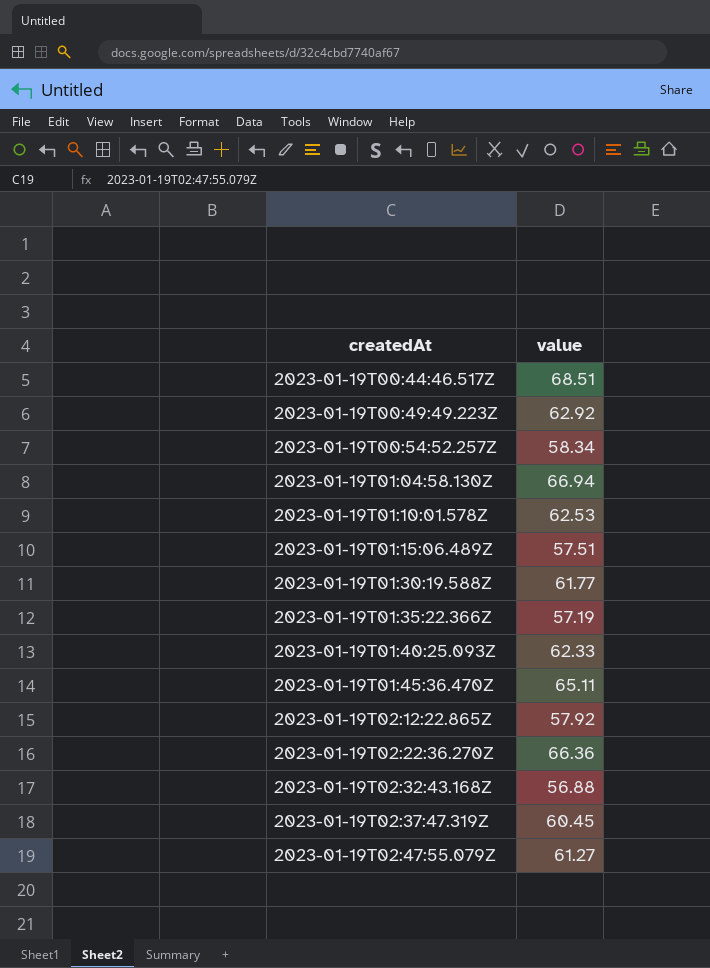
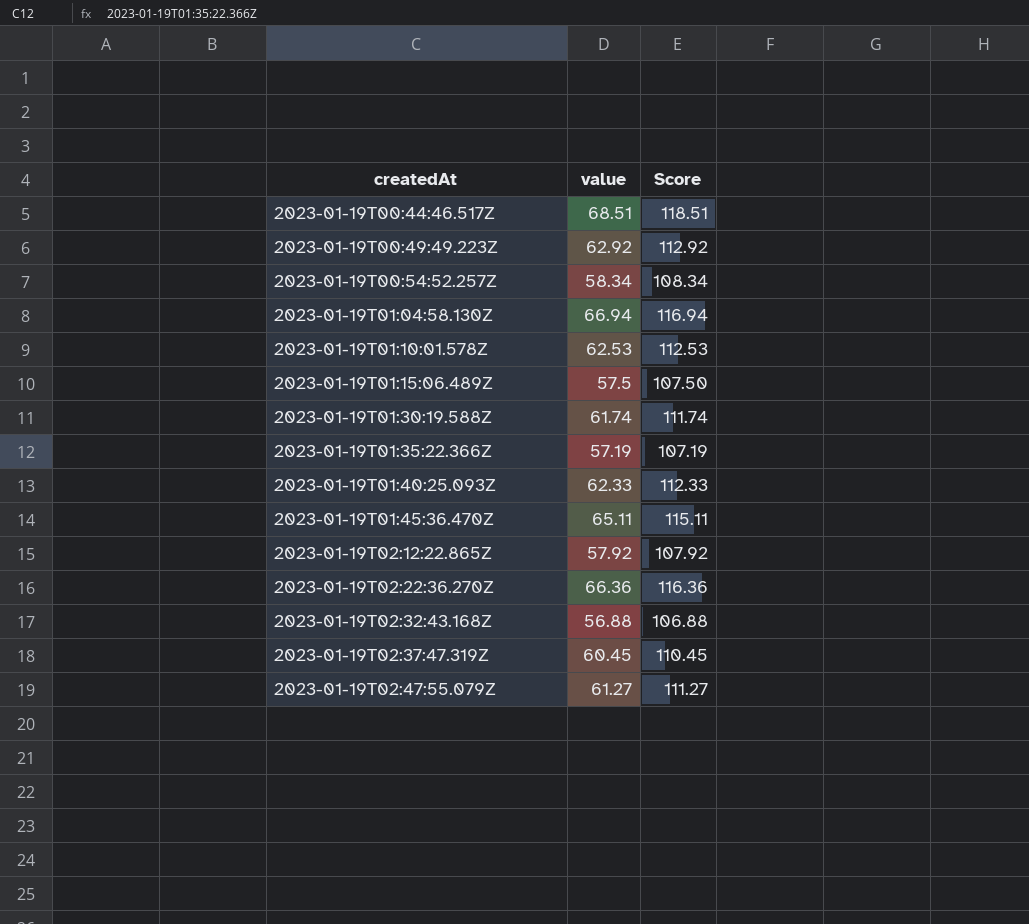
column Score | formula: none -> [value] + 50
2023-01-19T01:15:06.489Z | value: 57.51 -> 57.5
2023-01-19T01:30:19.588Z | value: 61.77 -> 61.74

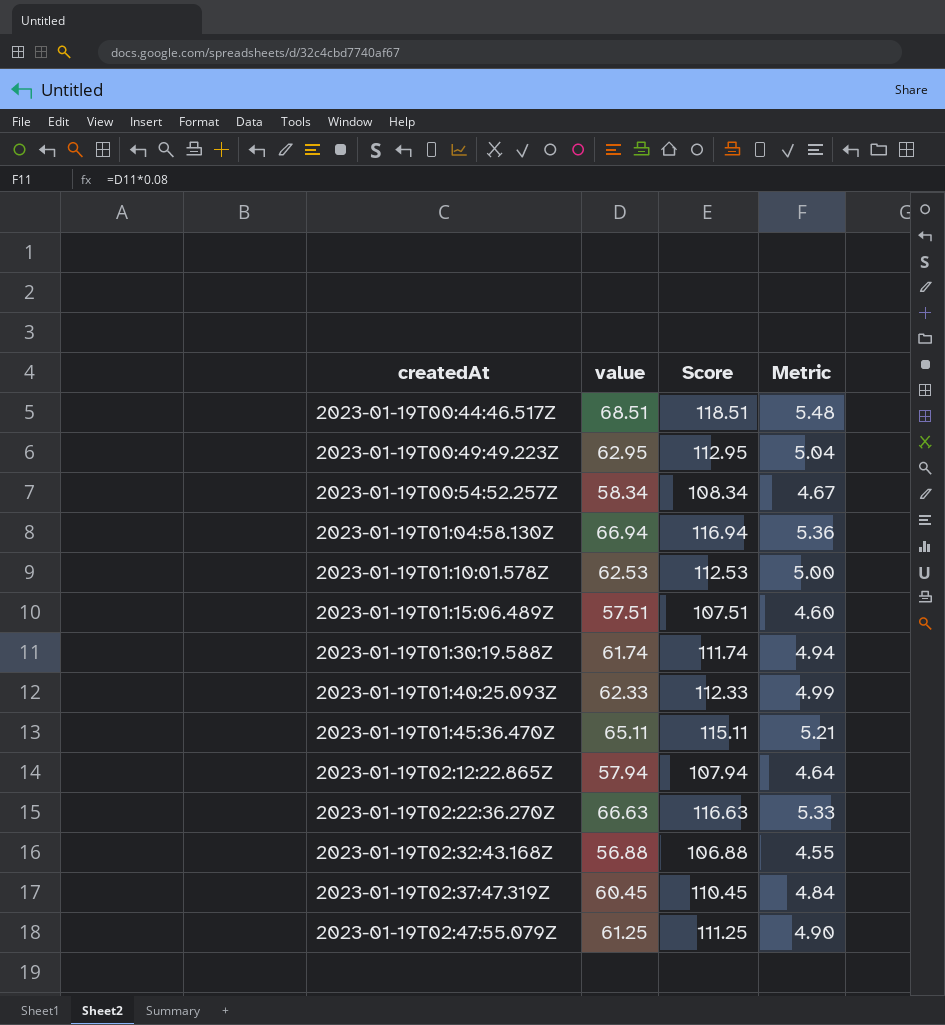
column Metric | formula: none -> [value] * 0.08
row 2023-01-19T01:35:22.366Z: 57.19 | 107.19 -> none
2023-01-19T00:49:49.223Z | value: 62.92 -> 62.95
2023-01-19T00:49:49.223Z | Score: 112.92 -> 112.95
2023-01-19T01:15:06.489Z | value: 57.5 -> 57.51
2023-01-19T01:15:06.489Z | Score: 107.50 -> 107.51
2023-01-19T02:12:22.865Z | value: 57.92 -> 57.94
2023-01-19T02:12:22.865Z | Score: 107.92 -> 107.94
2023-01-19T02:22:36.270Z | value: 66.36 -> 66.63
2023-01-19T02:22:36.270Z | Score: 116.36 -> 116.63
2023-01-19T02:47:55.079Z | value: 61.27 -> 61.25
2023-01-19T02:47:55.079Z | Score: 111.27 -> 111.25

